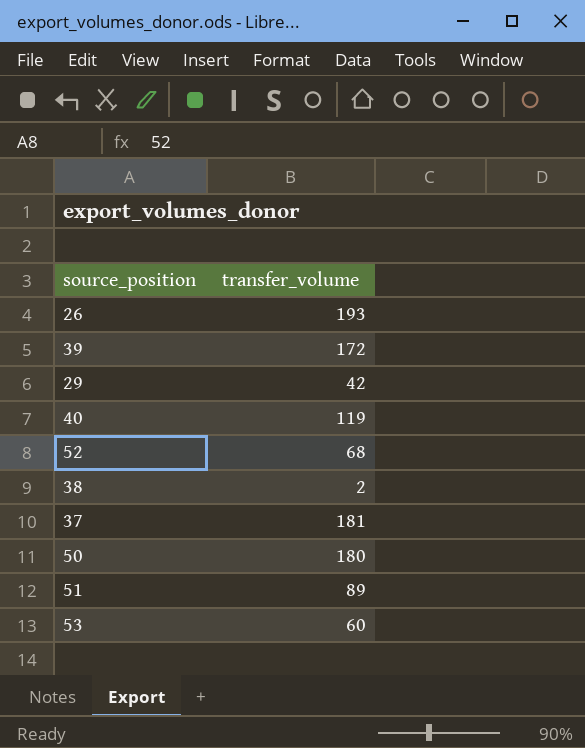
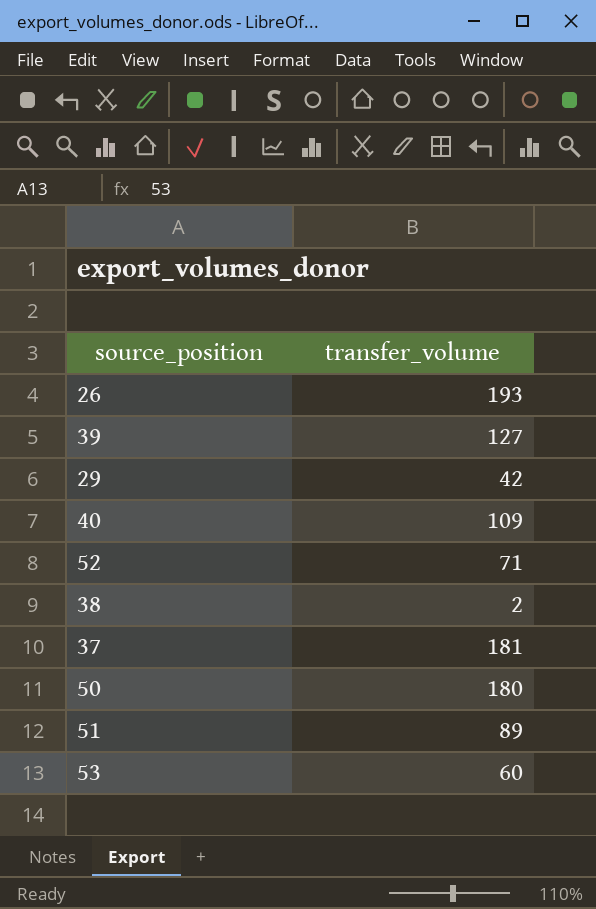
39 | transfer_volume: 172 -> 127
40 | transfer_volume: 119 -> 109
52 | transfer_volume: 68 -> 71

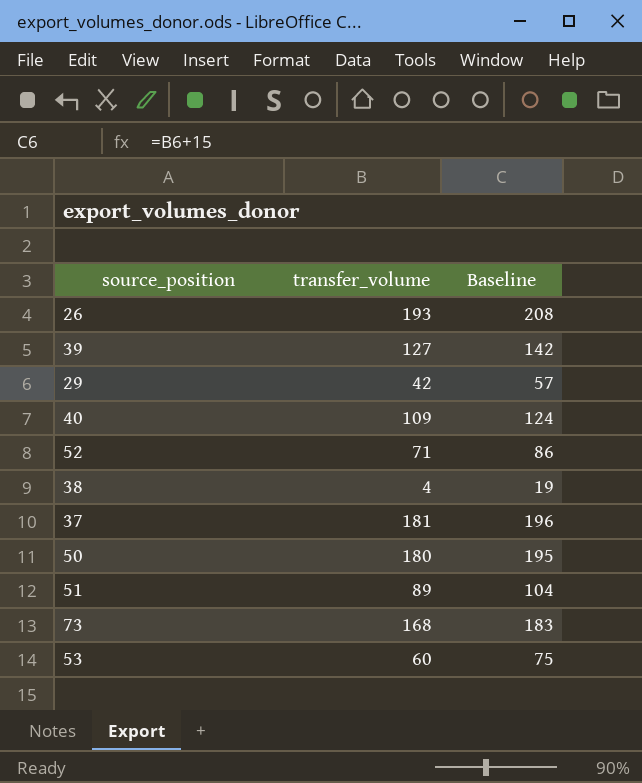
column Baseline | formula: none -> [transfer_volume] + 15
38 | transfer_volume: 2 -> 4
row 73: none -> 168 | 183

